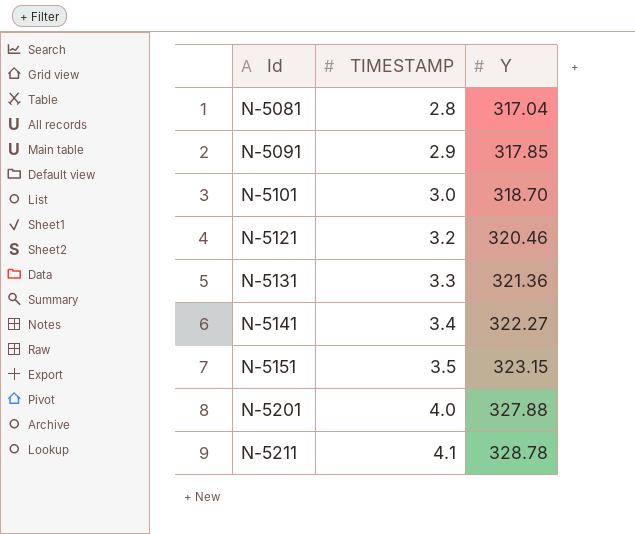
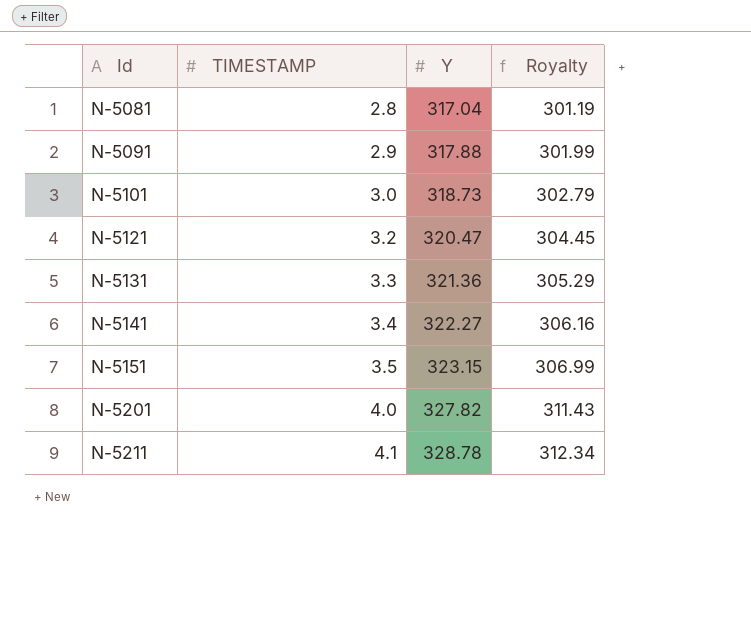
column Royalty | formula: none -> [Y] * 0.95
N-5091 | Y: 317.85 -> 317.88
N-5101 | Y: 318.70 -> 318.73
N-5121 | Y: 320.46 -> 320.47
N-5201 | Y: 327.88 -> 327.82

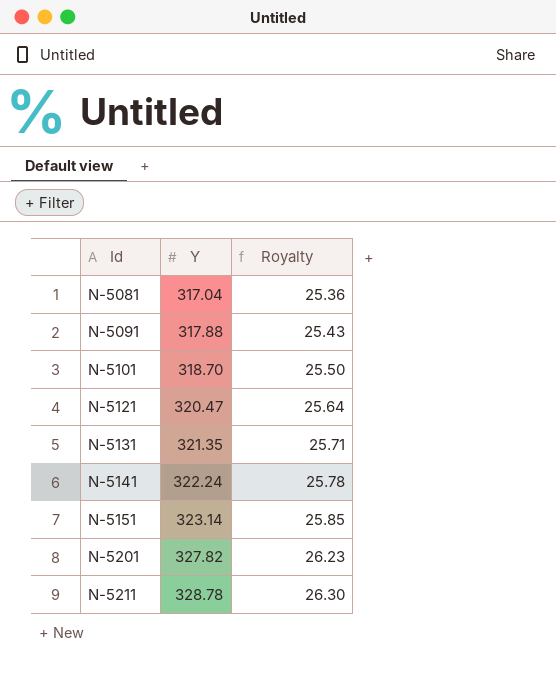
column TIMESTAMP | position: 2 -> none
column Royalty | formula: [Y] * 0.95 -> [Y] * 0.08
N-5101 | Y: 318.73 -> 318.70
N-5131 | Y: 321.36 -> 321.35
N-5141 | Y: 322.27 -> 322.24
N-5151 | Y: 323.15 -> 323.14

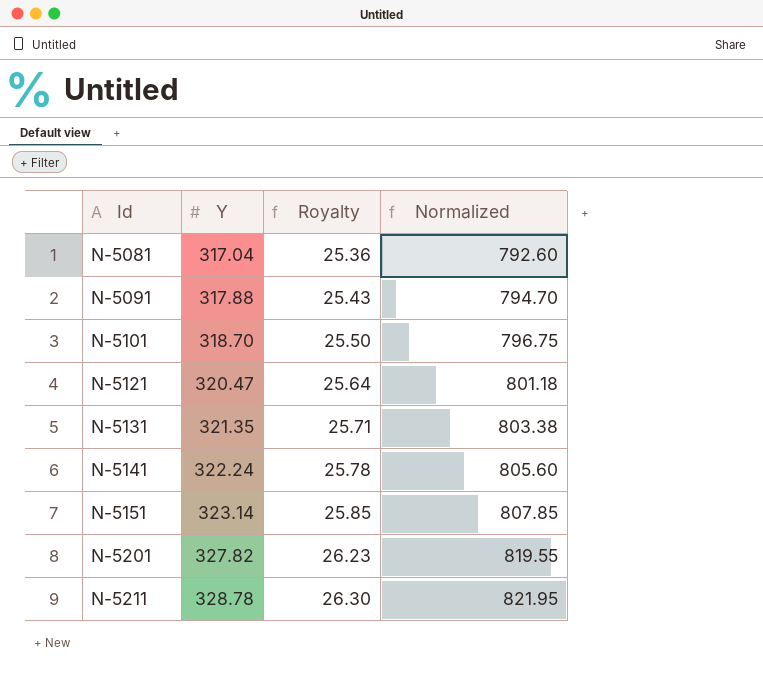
column Normalized | formula: none -> [Y] * 2.5

